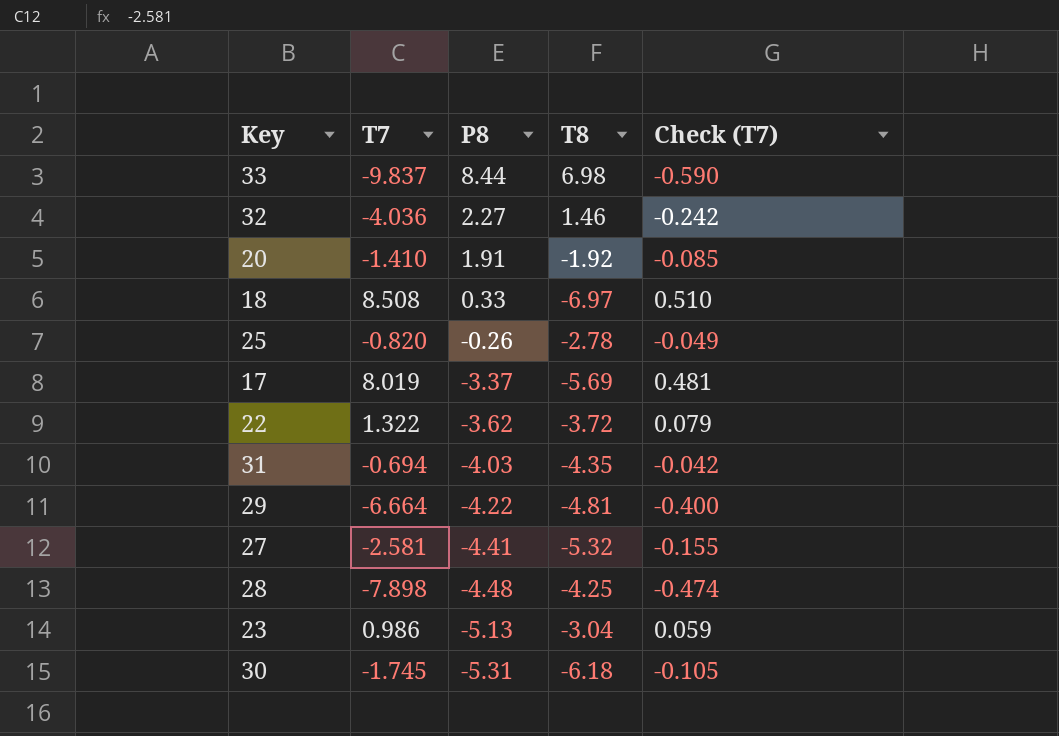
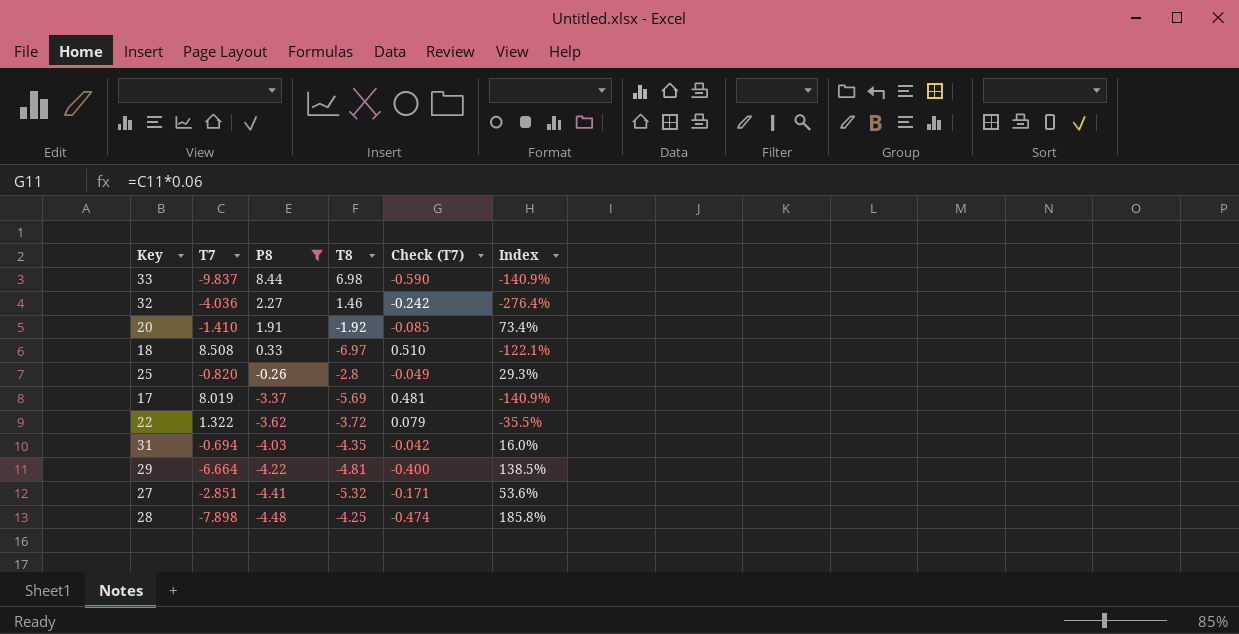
filter: none -> P8 >= -4.48
column Index | formula: none -> [T7] / [T8]
25 | T8: -2.78 -> -2.8
27 | T7: -2.581 -> -2.851
27 | Check (T7): -0.155 -> -0.171

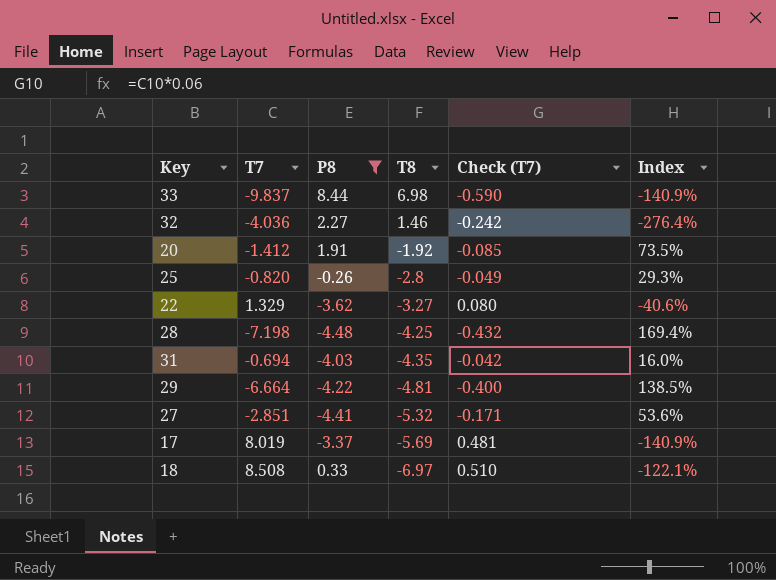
row order: P8 descending -> T8 descending
20 | T7: -1.410 -> -1.412
20 | Index: 73.4% -> 73.5%
22 | T7: 1.322 -> 1.329
22 | T8: -3.72 -> -3.27
22 | Check (T7): 0.079 -> 0.080
22 | Index: -35.5% -> -40.6%
28 | T7: -7.898 -> -7.198
28 | Check (T7): -0.474 -> -0.432
28 | Index: 185.8% -> 169.4%

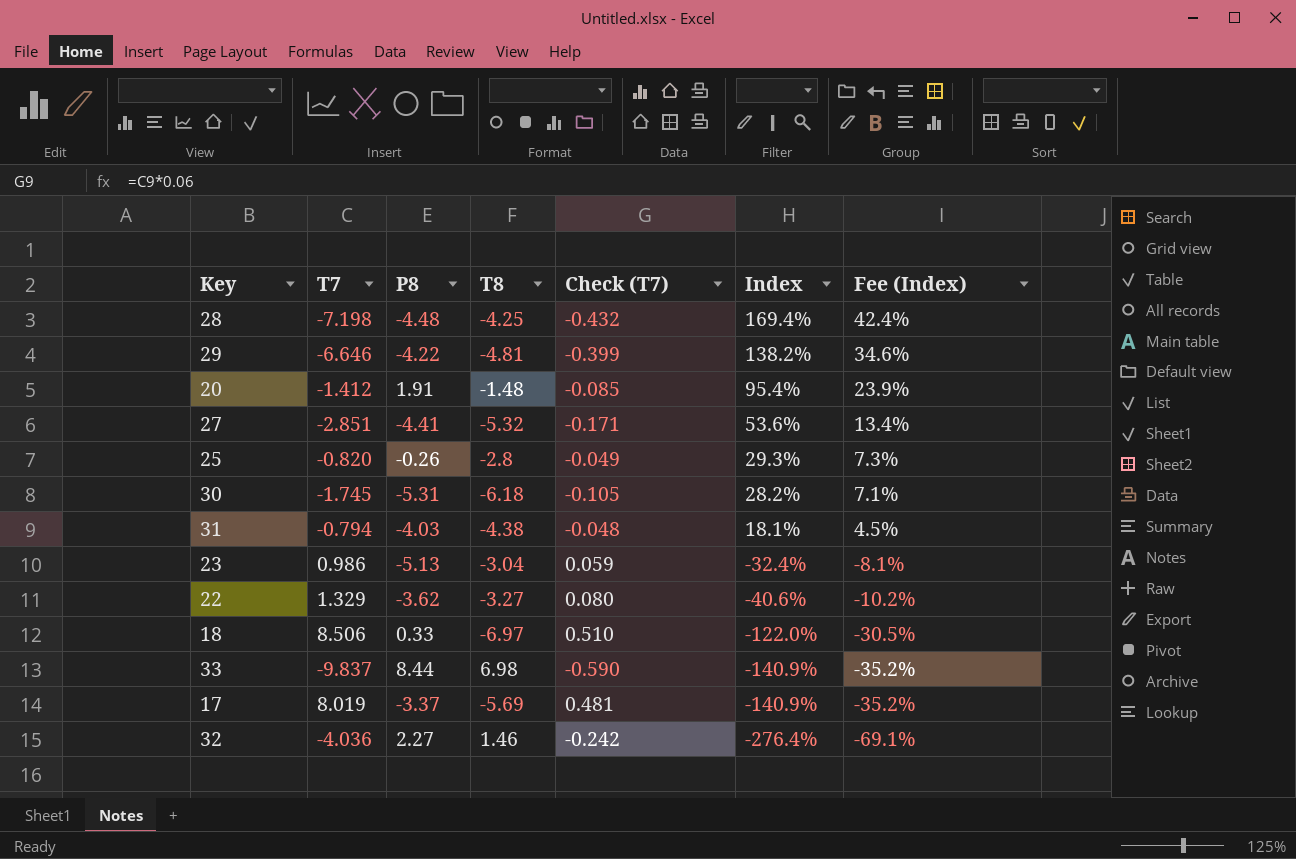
filter: P8 >= -4.48 -> none
row order: T8 descending -> Index descending
column Fee (Index) | formula: none -> [Index] * 0.25
29 | T7: -6.664 -> -6.646
29 | Check (T7): -0.400 -> -0.399
29 | Index: 138.5% -> 138.2%
20 | T8: -1.92 -> -1.48
20 | Index: 73.5% -> 95.4%
31 | T7: -0.694 -> -0.794
31 | T8: -4.35 -> -4.38
31 | Check (T7): -0.042 -> -0.048
31 | Index: 16.0% -> 18.1%
18 | T7: 8.508 -> 8.506
18 | Index: -122.1% -> -122.0%

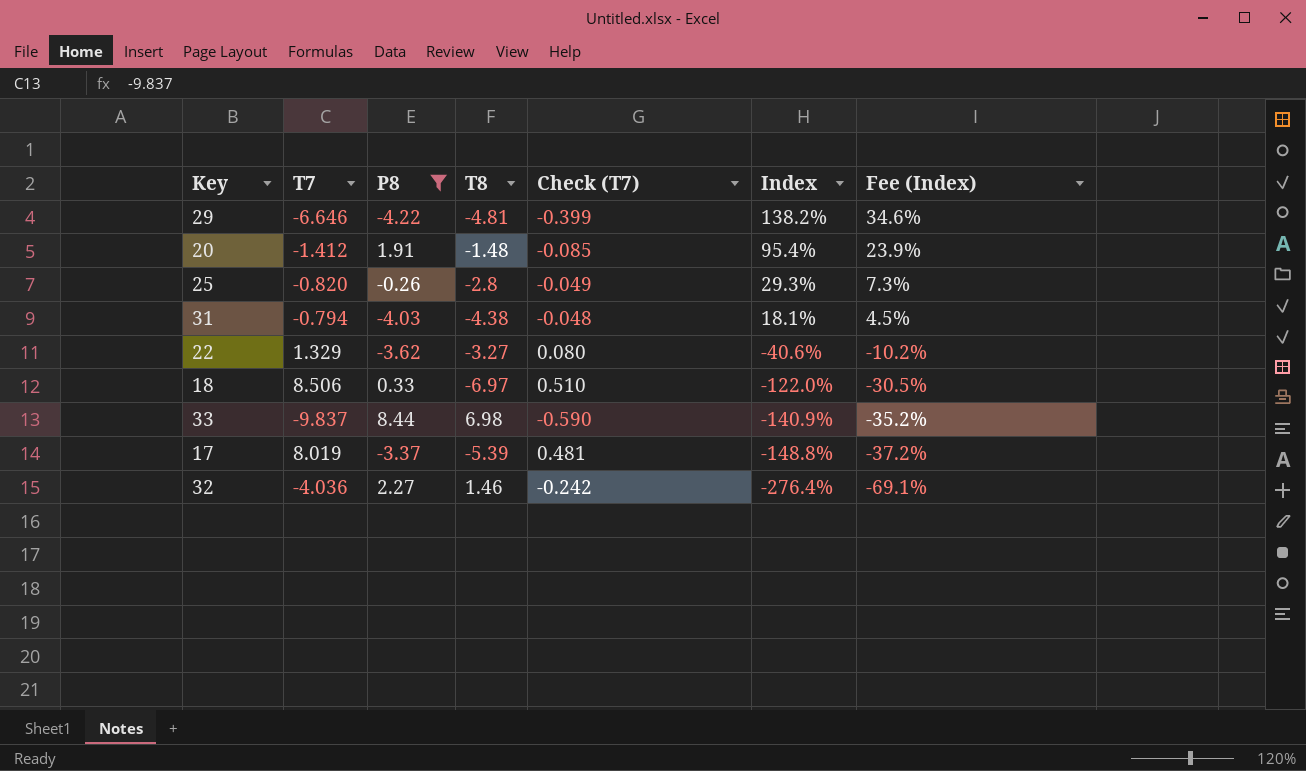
filter: none -> P8 >= -4.22
17 | T8: -5.69 -> -5.39
17 | Index: -140.9% -> -148.8%
17 | Fee (Index): -35.2% -> -37.2%

